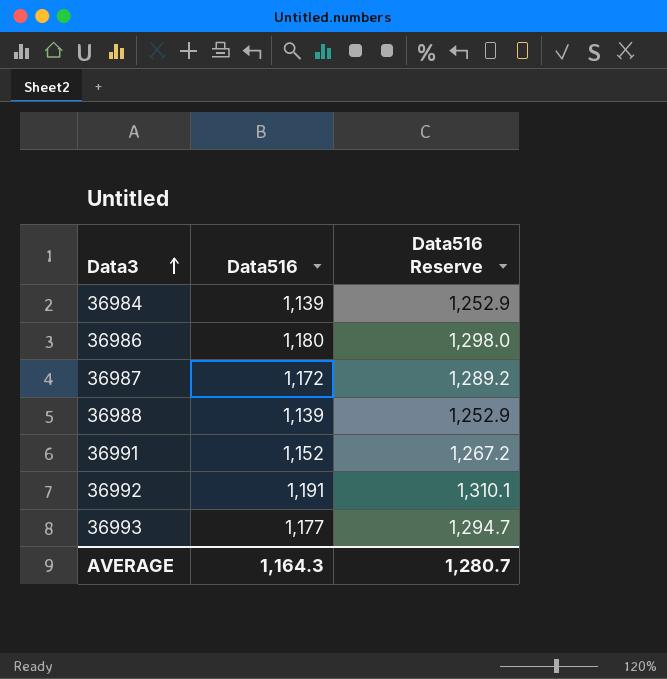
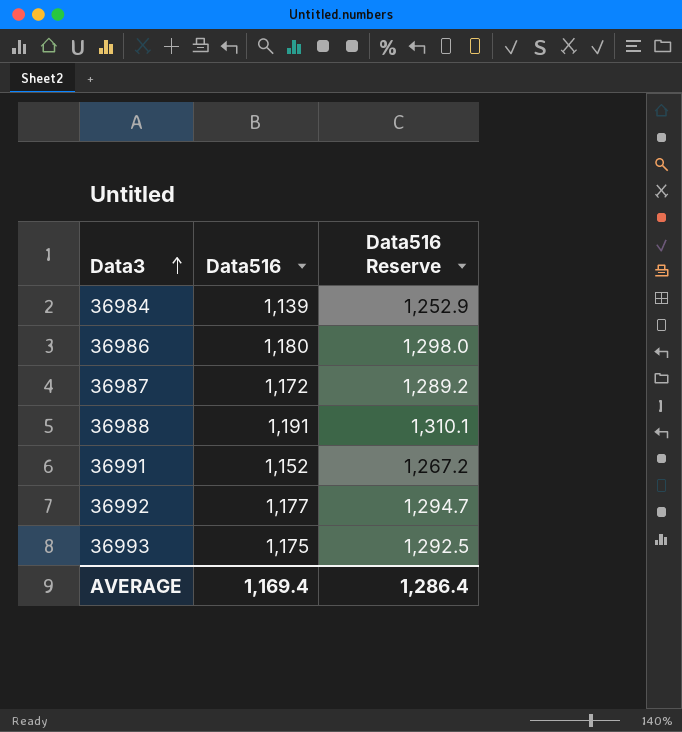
36988 | Data516: 1,139 -> 1,191
36988 | Data516 Reserve: 1,252.9 -> 1,310.1
36992 | Data516: 1,191 -> 1,177
36992 | Data516 Reserve: 1,310.1 -> 1,294.7
36993 | Data516: 1,177 -> 1,175
36993 | Data516 Reserve: 1,294.7 -> 1,292.5
AVERAGE | Data516: 1,164.3 -> 1,169.4
AVERAGE | Data516 Reserve: 1,280.7 -> 1,286.4

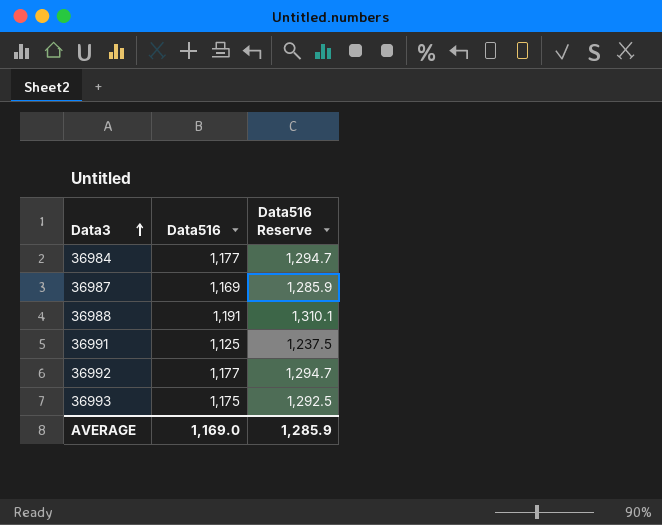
row 36986: 1,180 | 1,298.0 -> none
36984 | Data516: 1,139 -> 1,177
36984 | Data516 Reserve: 1,252.9 -> 1,294.7
36987 | Data516: 1,172 -> 1,169
36987 | Data516 Reserve: 1,289.2 -> 1,285.9
36991 | Data516: 1,152 -> 1,125
36991 | Data516 Reserve: 1,267.2 -> 1,237.5
AVERAGE | Data516: 1,169.4 -> 1,169.0
AVERAGE | Data516 Reserve: 1,286.4 -> 1,285.9

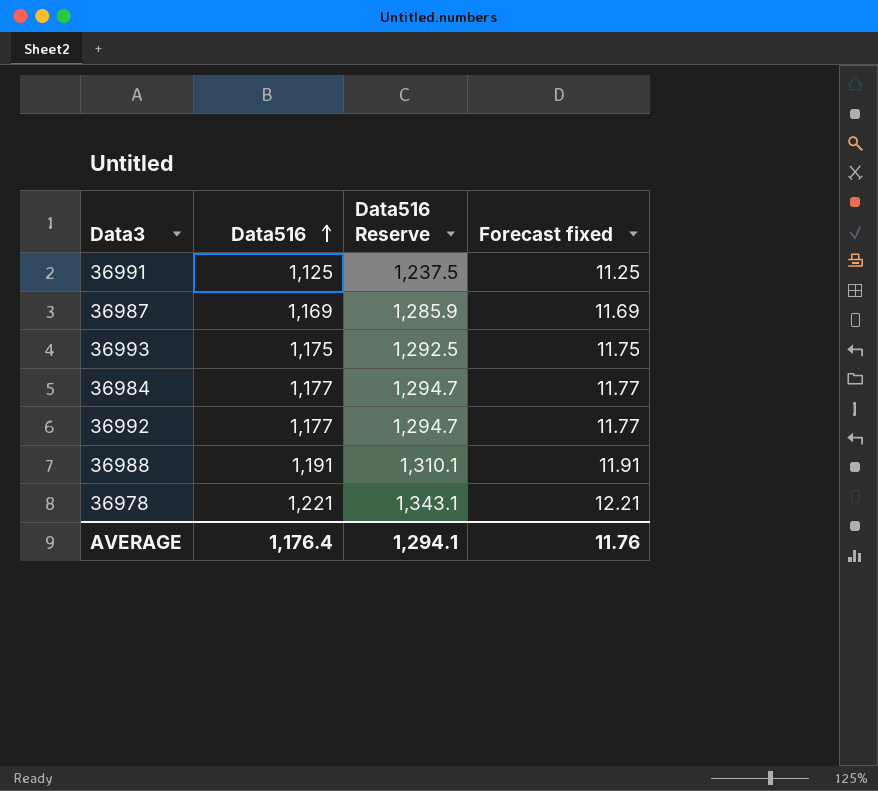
row order: Data3 ascending -> Data516 ascending
column Forecast fixed | formula: none -> [Data516] * 0.01
row 36978: none -> 1,221 | 1,343.1 | 12.21
AVERAGE | Data516: 1,169.0 -> 1,176.4
AVERAGE | Data516 Reserve: 1,285.9 -> 1,294.1

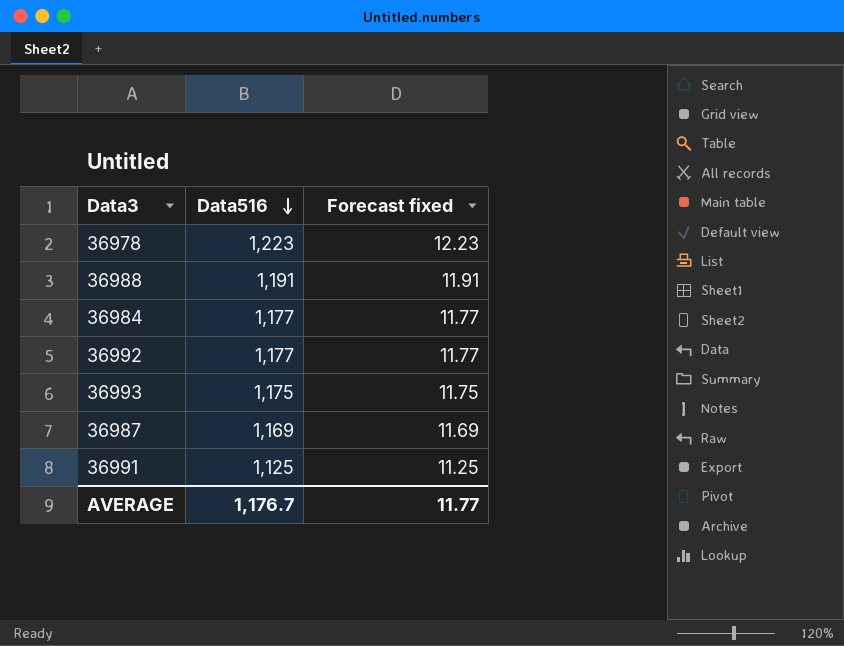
row order: Data516 ascending -> Data516 descending
column Data516 Reserve | formula: [Data516] * 1.1 -> none
36978 | Data516: 1,221 -> 1,223
36978 | Forecast fixed: 12.21 -> 12.23
AVERAGE | Data516: 1,176.4 -> 1,176.7
AVERAGE | Forecast fixed: 11.76 -> 11.77

